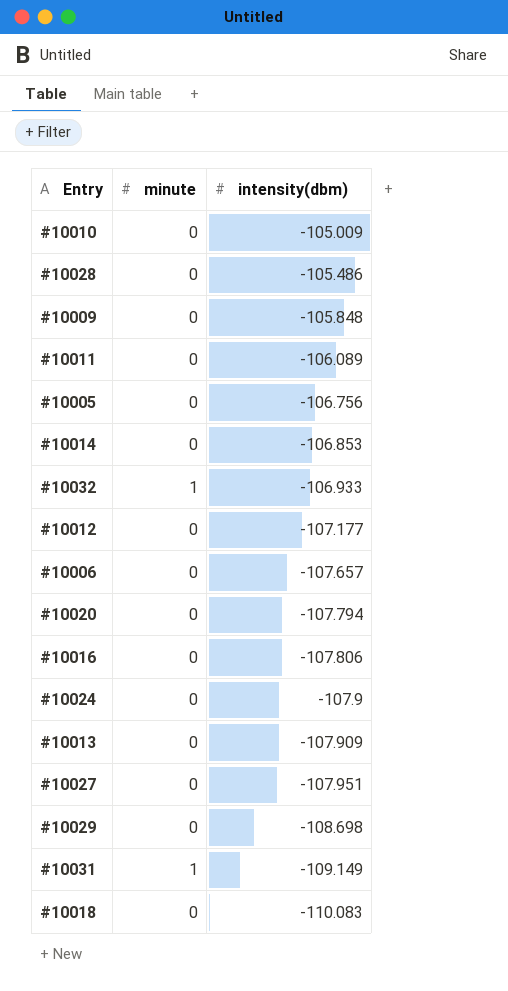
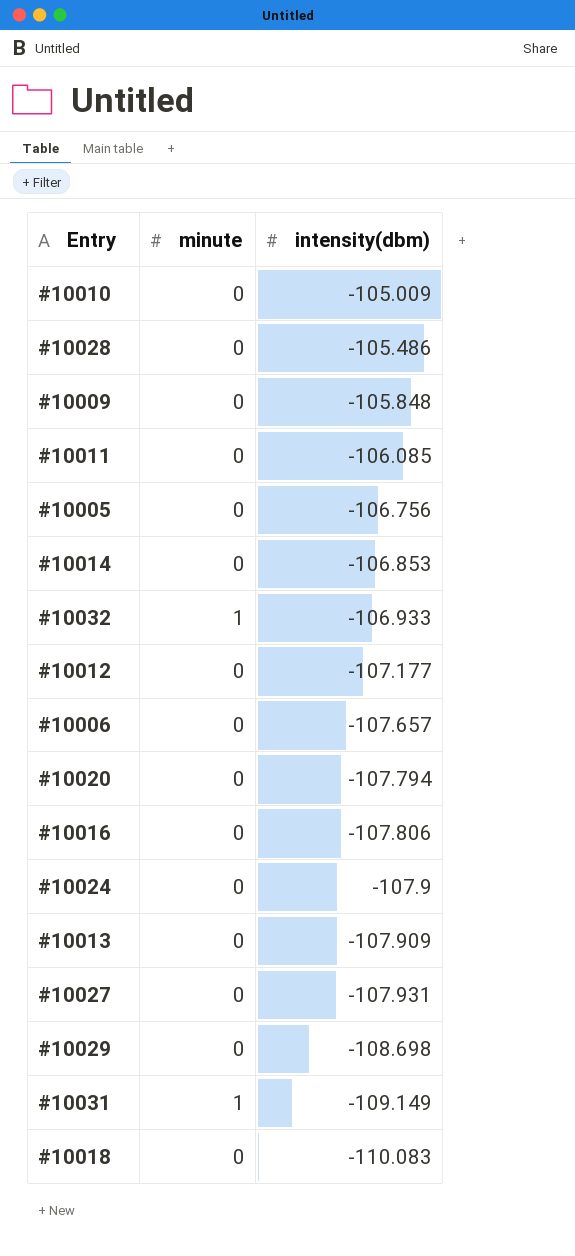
#10011 | intensity(dbm): -106.089 -> -106.085
#10027 | intensity(dbm): -107.951 -> -107.931

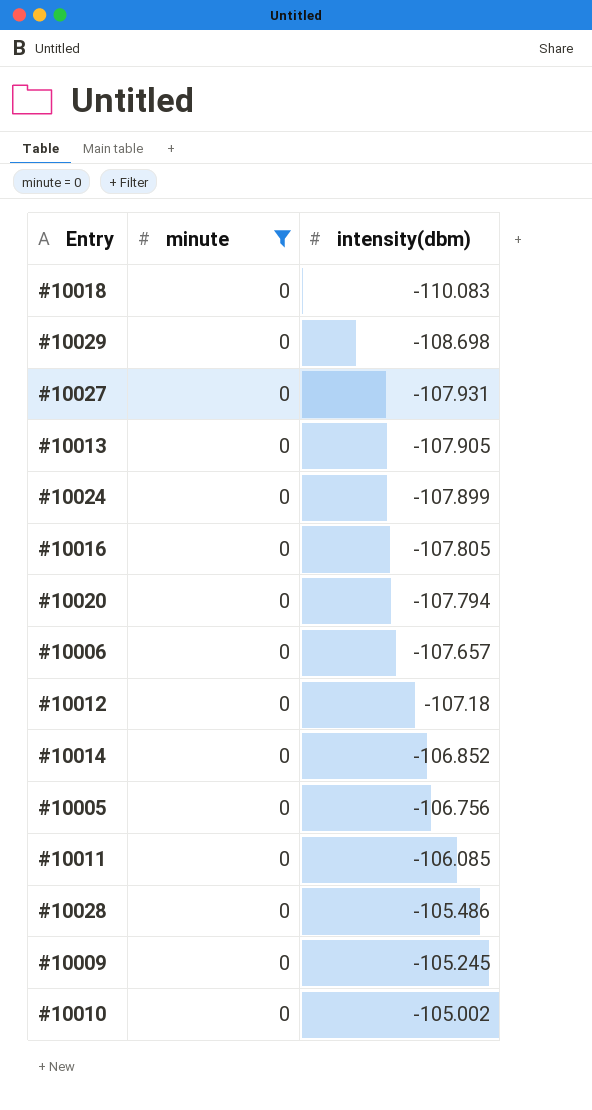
filter: none -> minute = 0
row order: intensity(dbm) descending -> intensity(dbm) ascending
#10013 | intensity(dbm): -107.909 -> -107.905
#10024 | intensity(dbm): -107.9 -> -107.899
#10016 | intensity(dbm): -107.806 -> -107.805
#10012 | intensity(dbm): -107.177 -> -107.18
#10014 | intensity(dbm): -106.853 -> -106.852
#10009 | intensity(dbm): -105.848 -> -105.245
#10010 | intensity(dbm): -105.009 -> -105.002

